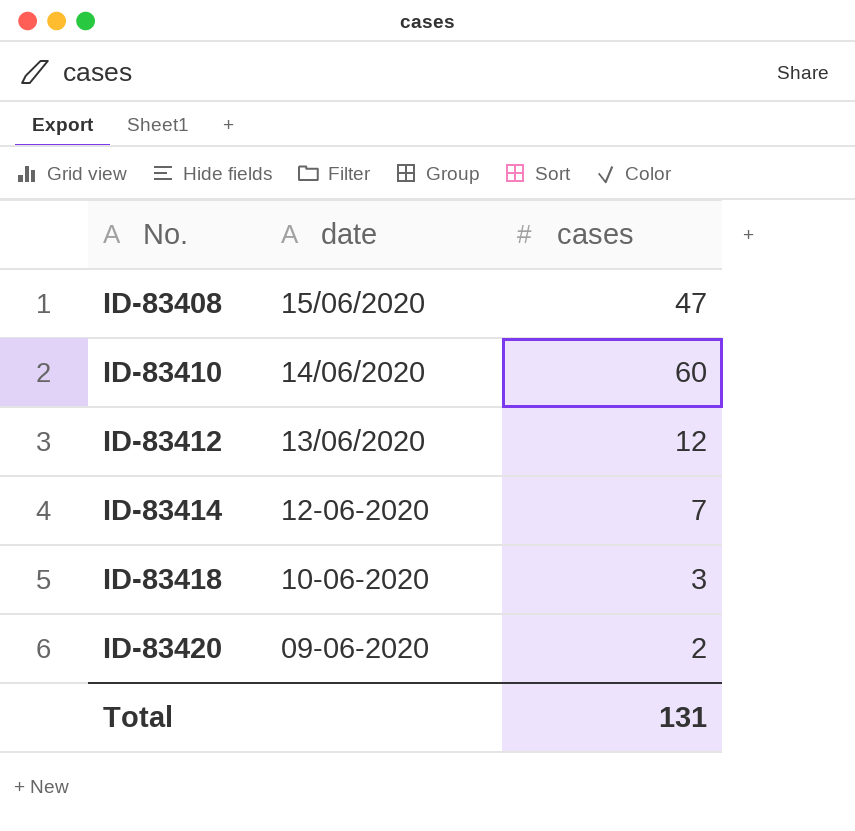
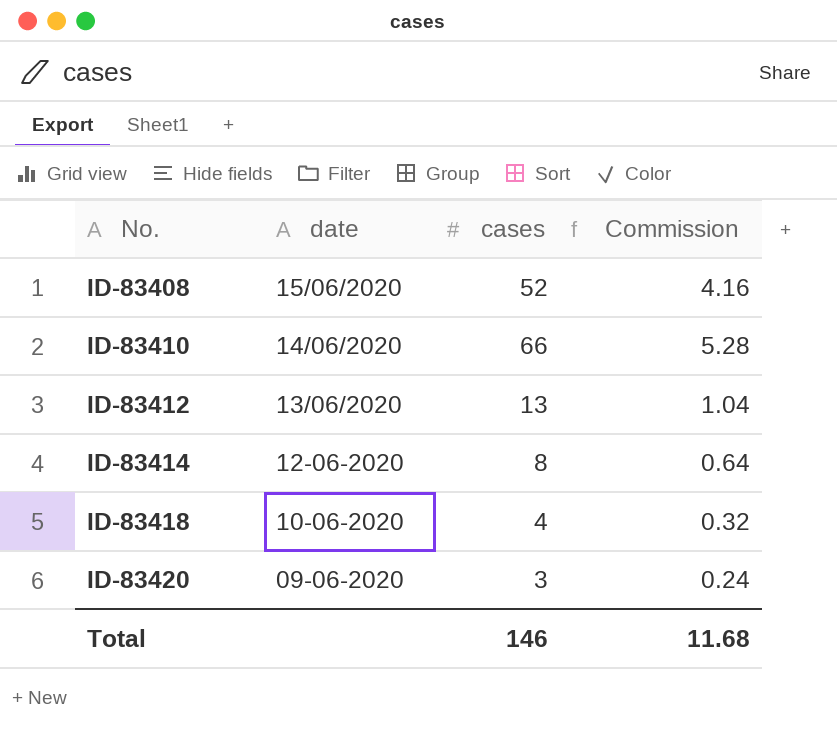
column Commission | formula: none -> [cases] * 0.08
ID-83408 | cases: 47 -> 52
ID-83410 | cases: 60 -> 66
ID-83412 | cases: 12 -> 13
ID-83414 | cases: 7 -> 8
ID-83418 | cases: 3 -> 4
ID-83420 | cases: 2 -> 3
Total | cases: 131 -> 146

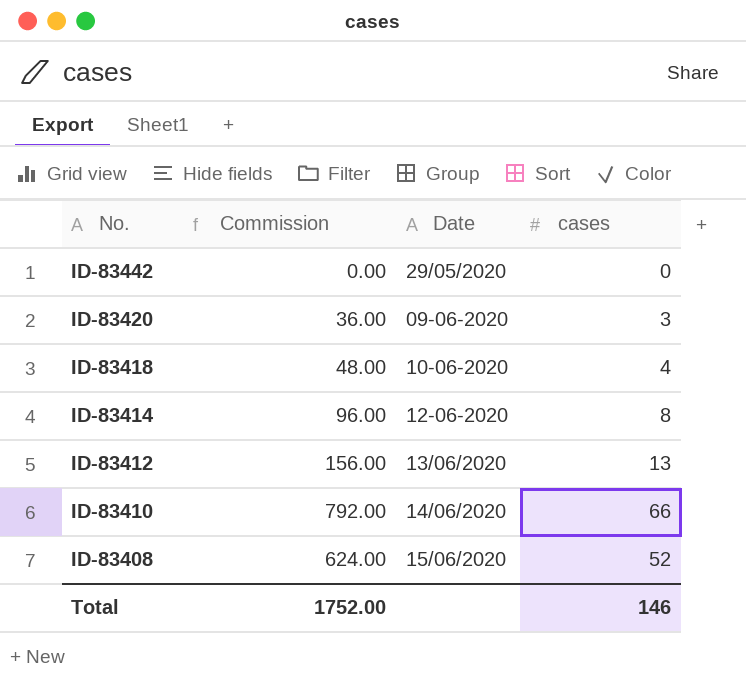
row order: No. ascending -> No. descending
column Commission | formula: [cases] * 0.08 -> [cases] * 12
column Commission | position: 4 -> 2
column name: date -> Date
row ID-83442: none -> 0.00 | 29/05/2020 | 0
Total | Commission: 11.68 -> 1752.00

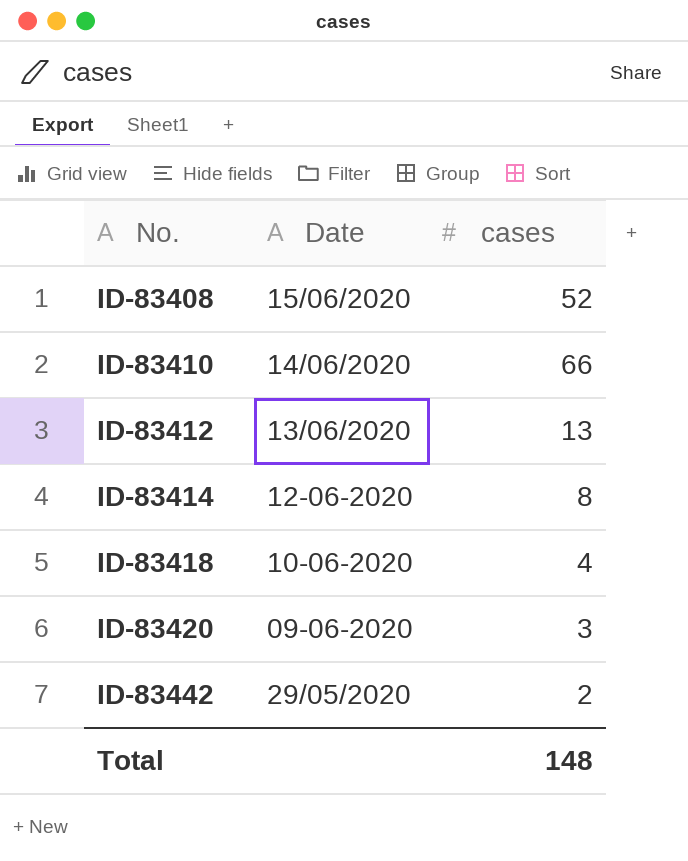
row order: No. descending -> No. ascending
column Commission | formula: [cases] * 12 -> none
ID-83442 | cases: 0 -> 2
Total | cases: 146 -> 148

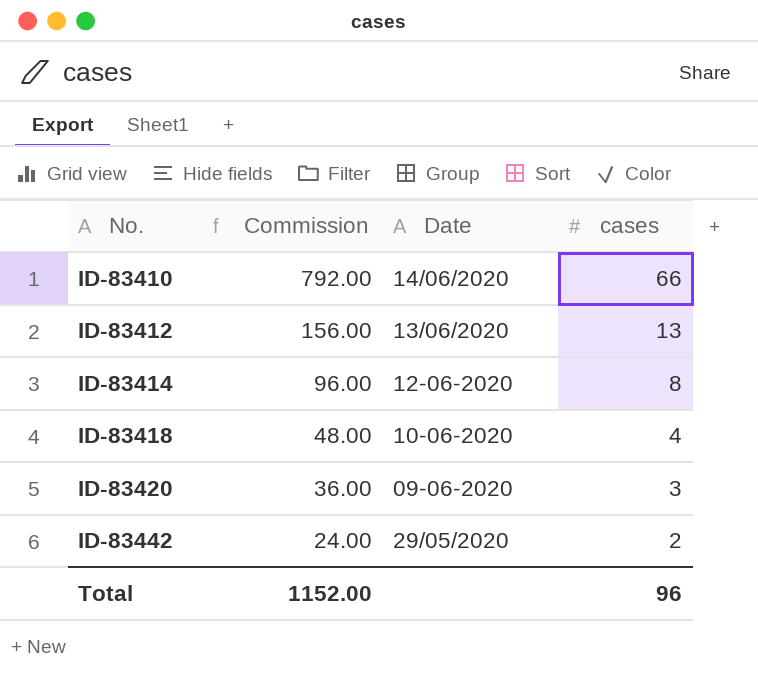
column Commission | formula: none -> [cases] * 12
row ID-83408: 15/06/2020 | 52 -> none
Total | cases: 148 -> 96

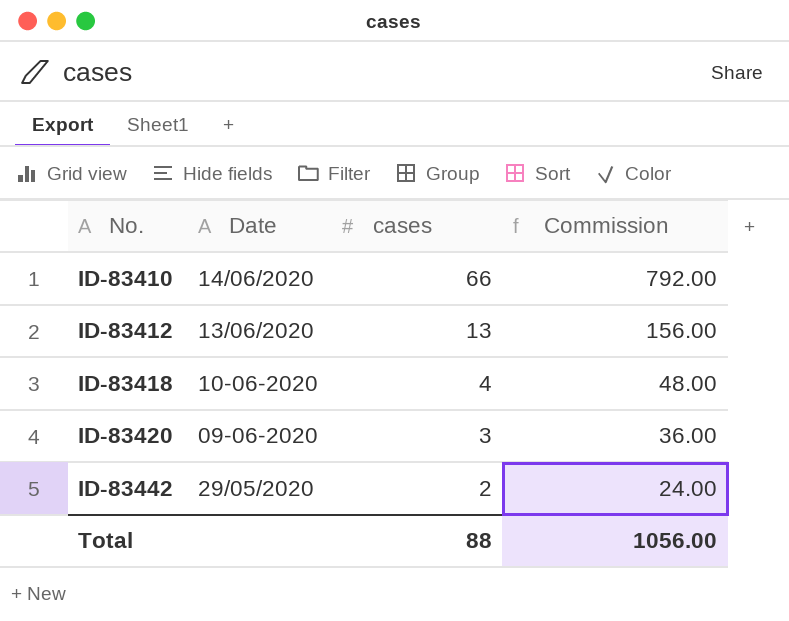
column Commission | position: 2 -> 4
row ID-83414: 96.00 | 12-06-2020 | 8 -> none
Total | cases: 96 -> 88
Total | Commission: 1152.00 -> 1056.00

